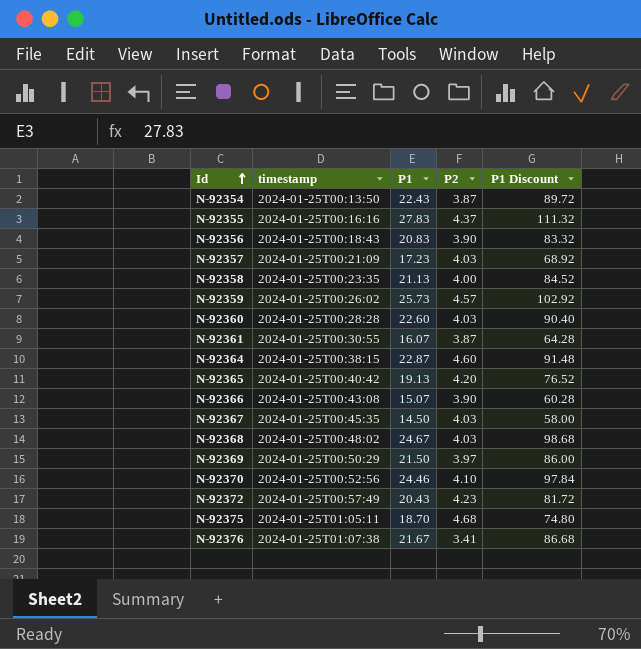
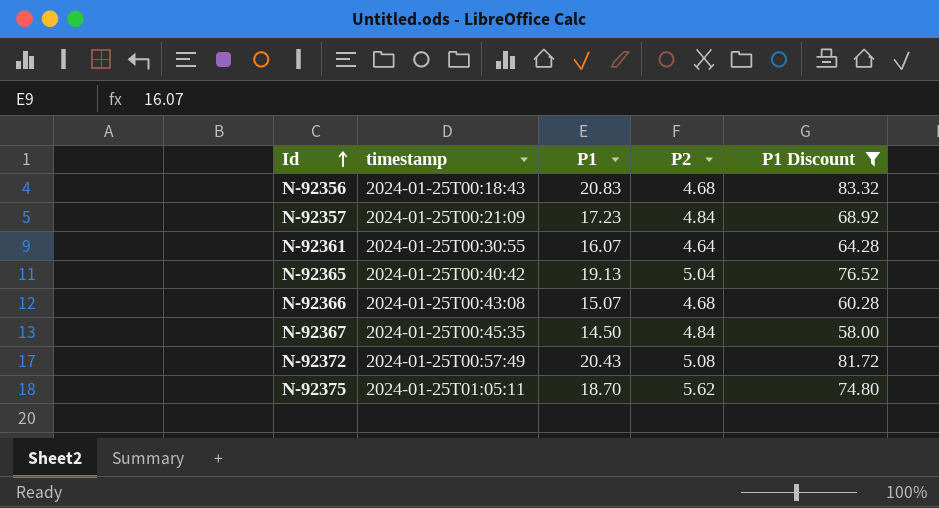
filter: none -> P1 Discount <= 83.32
N-92356 | P2: 3.90 -> 4.68
N-92357 | P2: 4.03 -> 4.84
N-92361 | P2: 3.87 -> 4.64
N-92365 | P2: 4.20 -> 5.04
N-92366 | P2: 3.90 -> 4.68
N-92367 | P2: 4.03 -> 4.84
N-92372 | P2: 4.23 -> 5.08
N-92375 | P2: 4.68 -> 5.62

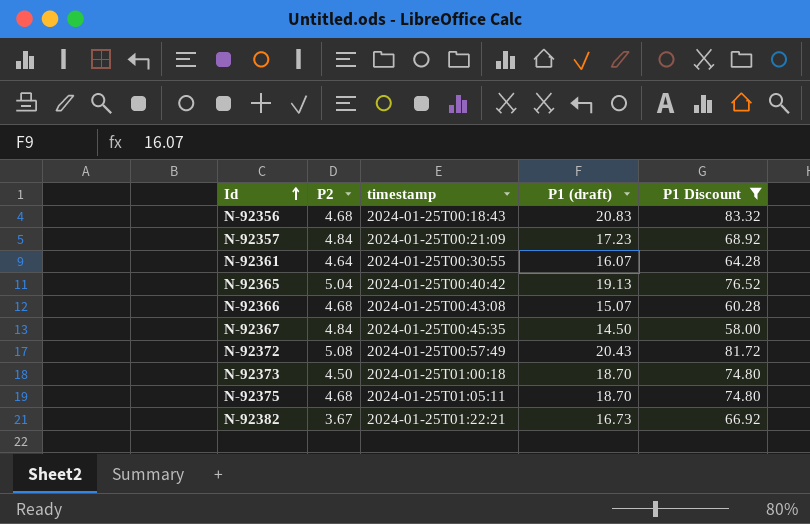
column P2 | position: 4 -> 2
column name: P1 -> P1 (draft)
row N-92373: none -> 4.50 | 2024-01-25T01:00:18 | 18.70 | 74.80
N-92375 | P2: 5.62 -> 4.68
row N-92382: none -> 3.67 | 2024-01-25T01:22:21 | 16.73 | 66.92

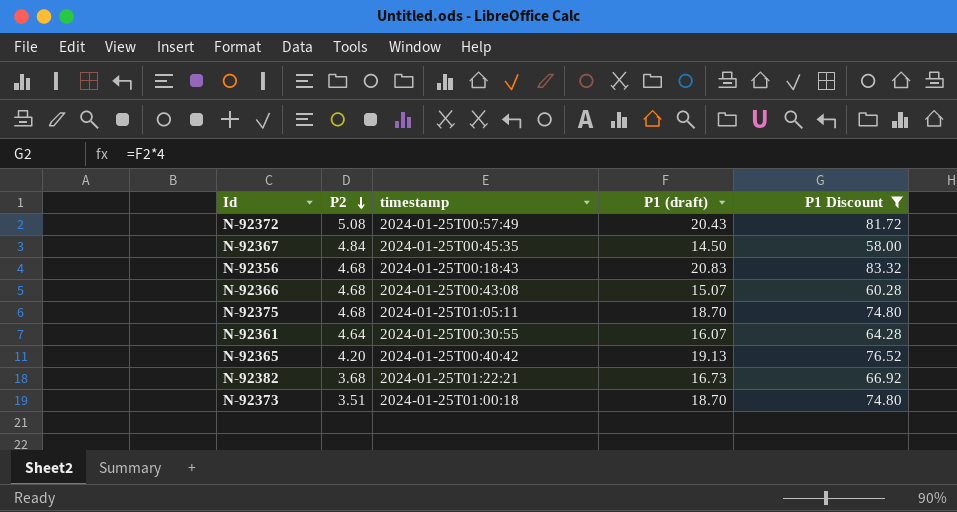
row order: Id ascending -> P2 descending
row N-92357: 4.84 | 2024-01-25T00:21:09 | 17.23 | 68.92 -> none
N-92365 | P2: 5.04 -> 4.20
N-92382 | P2: 3.67 -> 3.68
N-92373 | P2: 4.50 -> 3.51

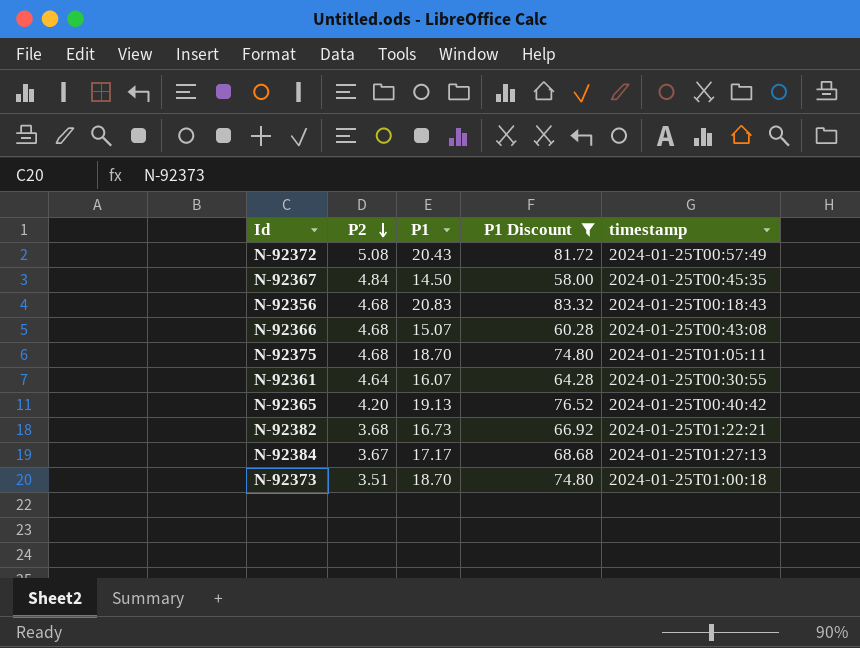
column name: P1 (draft) -> P1
column timestamp | position: 3 -> 5
row N-92384: none -> 3.67 | 17.17 | 68.68 | 2024-01-25T01:27:13

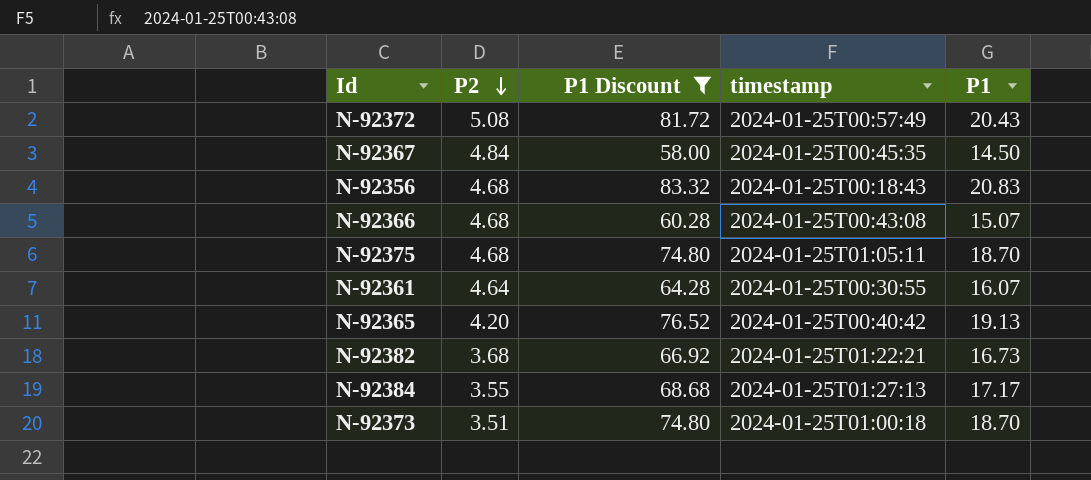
column P1 | position: 3 -> 5
N-92384 | P2: 3.67 -> 3.55

